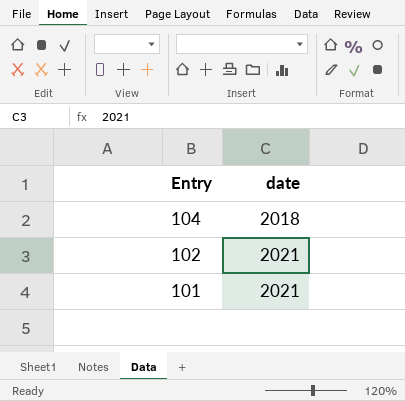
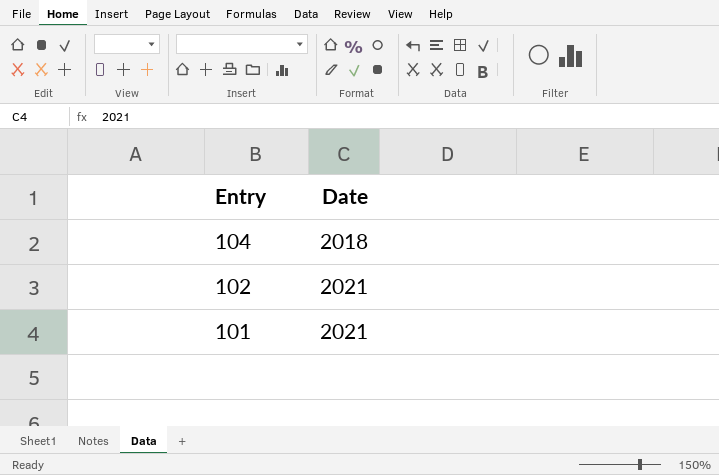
column name: date -> Date

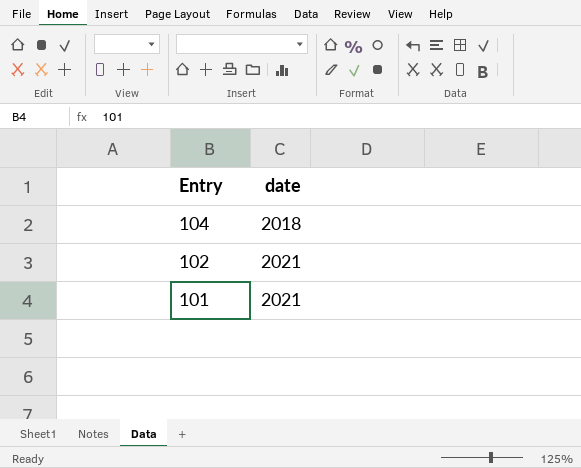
column name: Date -> date

